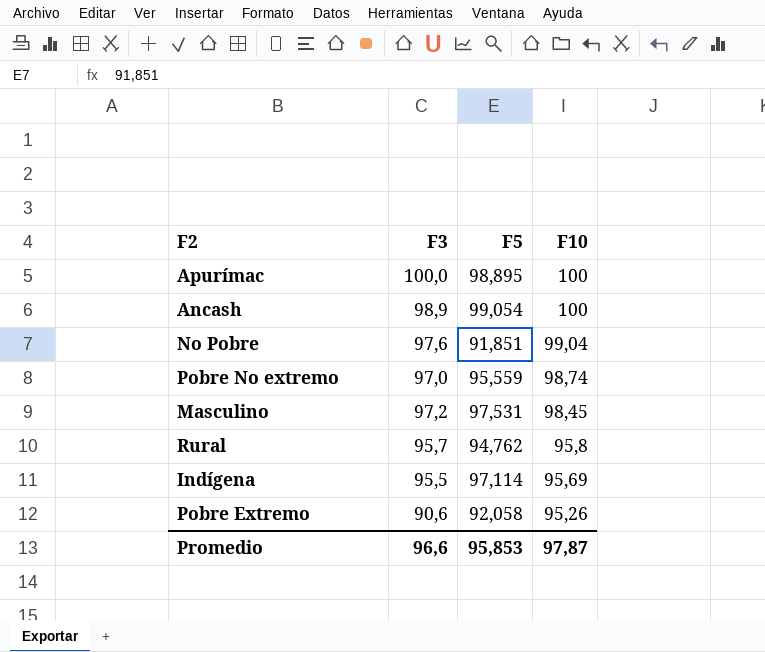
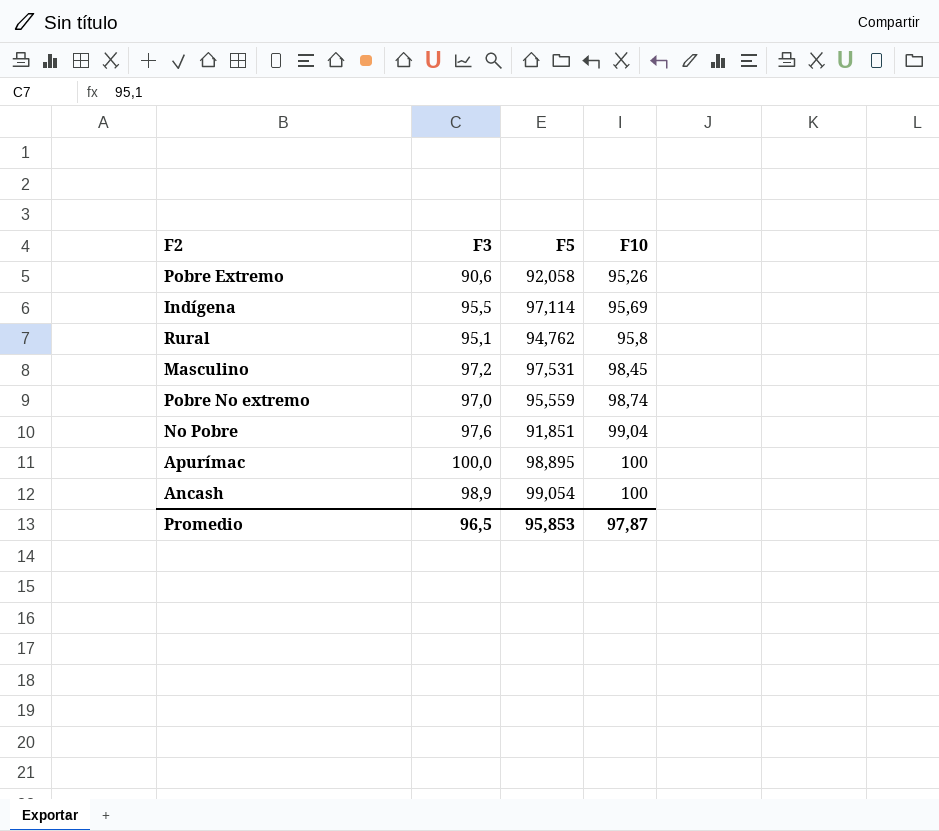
row order: F10 descending -> F10 ascending
Rural | F3: 95,7 -> 95,1
Promedio | F3: 96,6 -> 96,5

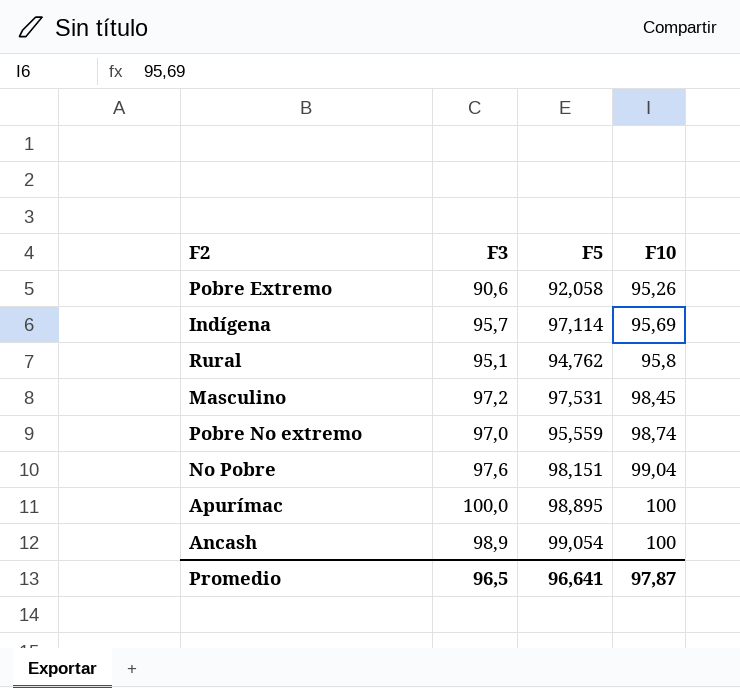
Indígena | F3: 95,5 -> 95,7
No Pobre | F5: 91,851 -> 98,151
Promedio | F5: 95,853 -> 96,641

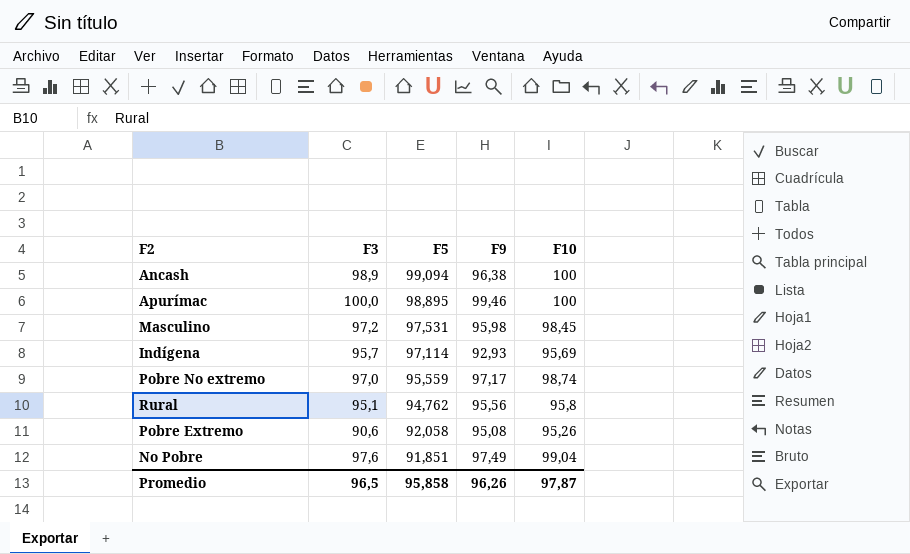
row order: F10 ascending -> F5 descending
column F9 | position: none -> 4
Ancash | F5: 99,054 -> 99,094
No Pobre | F5: 98,151 -> 91,851
Promedio | F5: 96,641 -> 95,858

